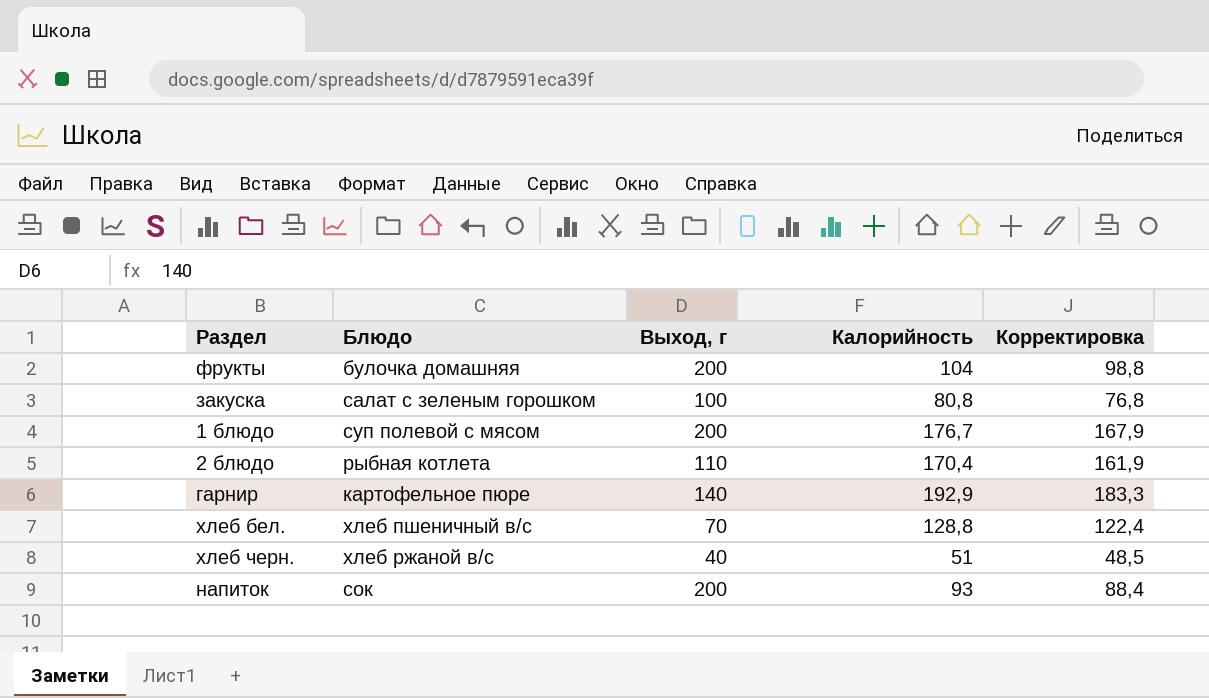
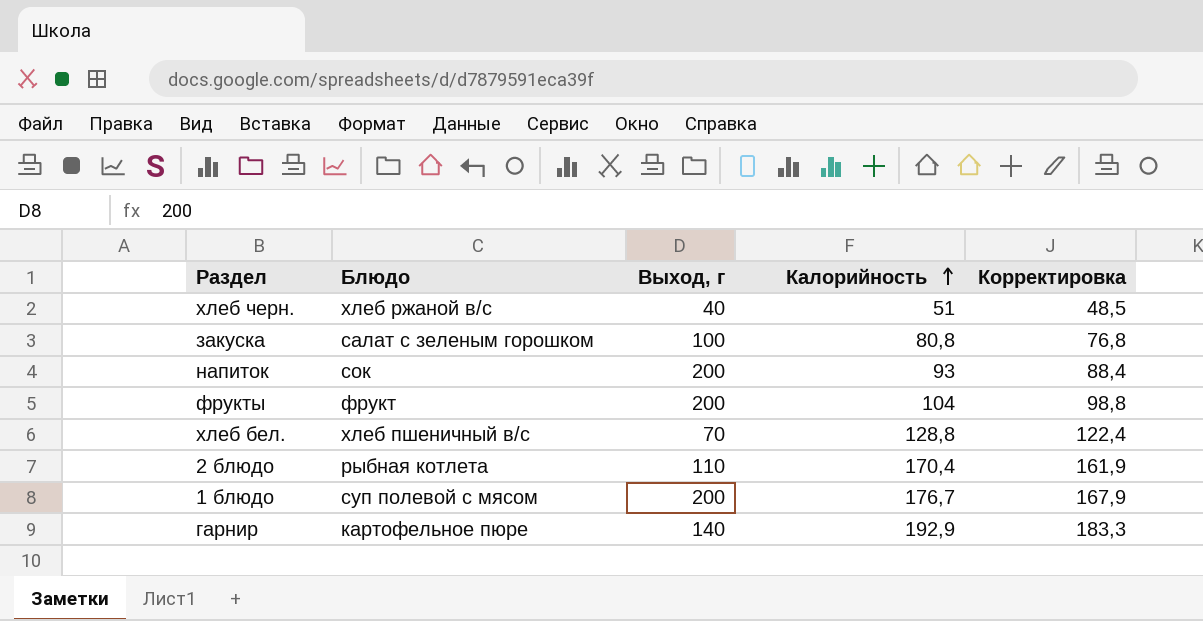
row order: none -> Калорийность ascending
фрукты | Блюдо: булочка домашняя -> фрукт

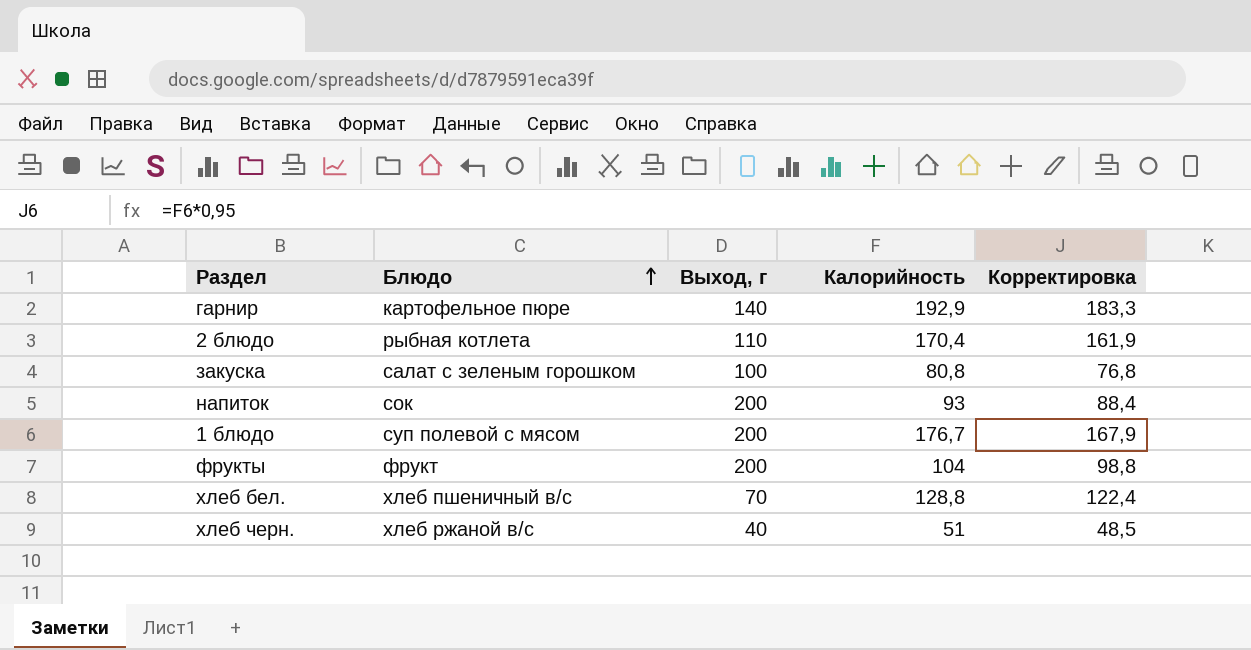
row order: Калорийность ascending -> Блюдо ascending

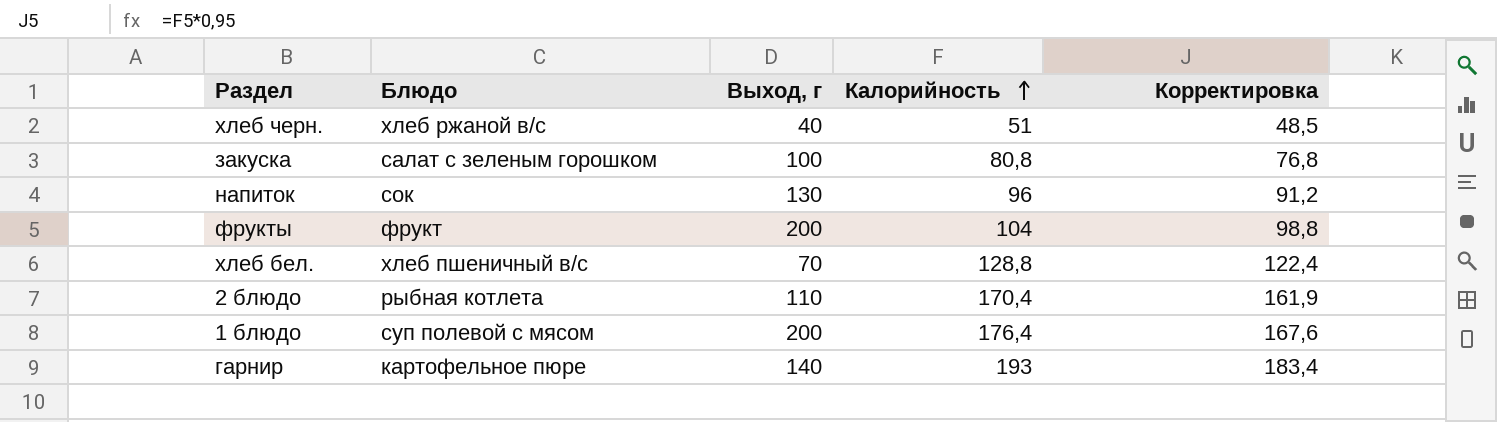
row order: Блюдо ascending -> Калорийность ascending
напиток | Выход, г: 200 -> 130
напиток | Калорийность: 93 -> 96
напиток | Корректировка: 88,4 -> 91,2
1 блюдо | Калорийность: 176,7 -> 176,4
1 блюдо | Корректировка: 167,9 -> 167,6
гарнир | Калорийность: 192,9 -> 193
гарнир | Корректировка: 183,3 -> 183,4

